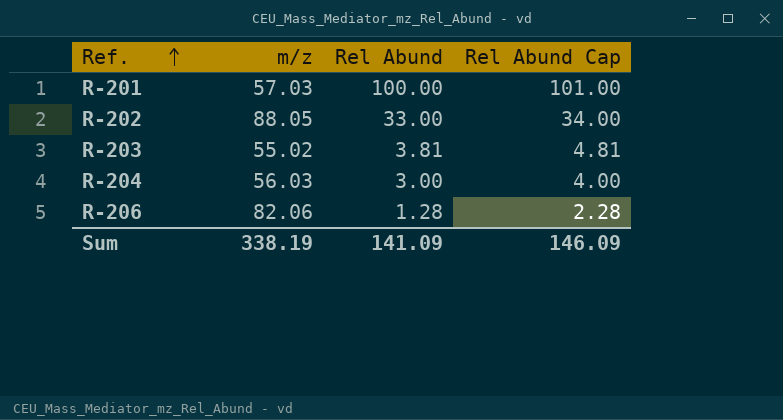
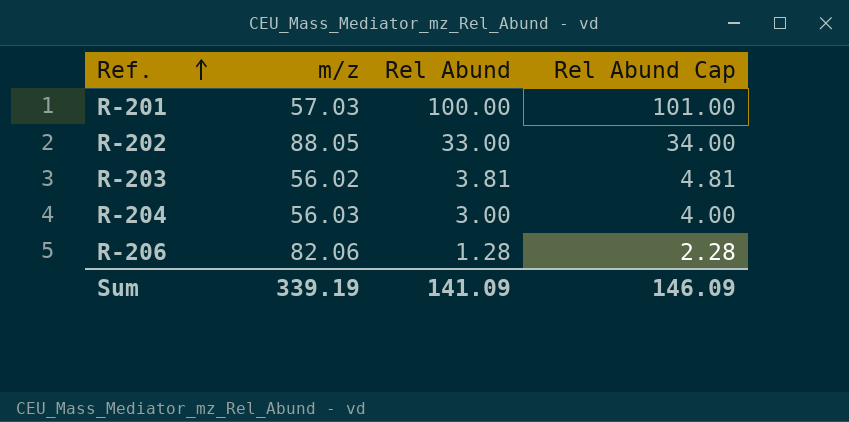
R-203 | m/z: 55.02 -> 56.02
Sum | m/z: 338.19 -> 339.19

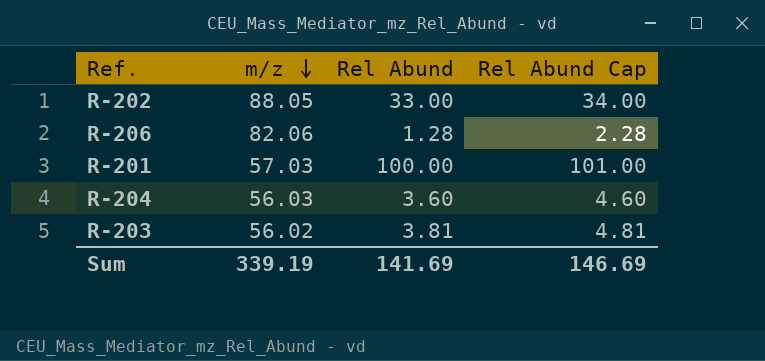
row order: Ref. ascending -> m/z descending
R-204 | Rel Abund: 3.00 -> 3.60
R-204 | Rel Abund Cap: 4.00 -> 4.60
Sum | Rel Abund: 141.09 -> 141.69
Sum | Rel Abund Cap: 146.09 -> 146.69

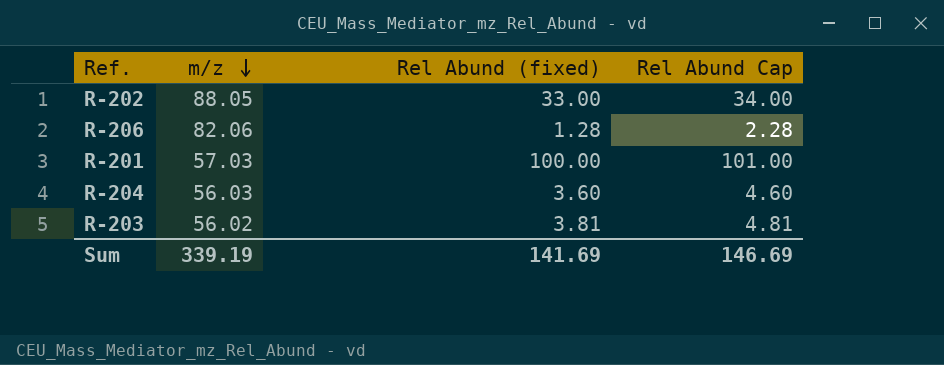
column name: Rel Abund -> Rel Abund (fixed)

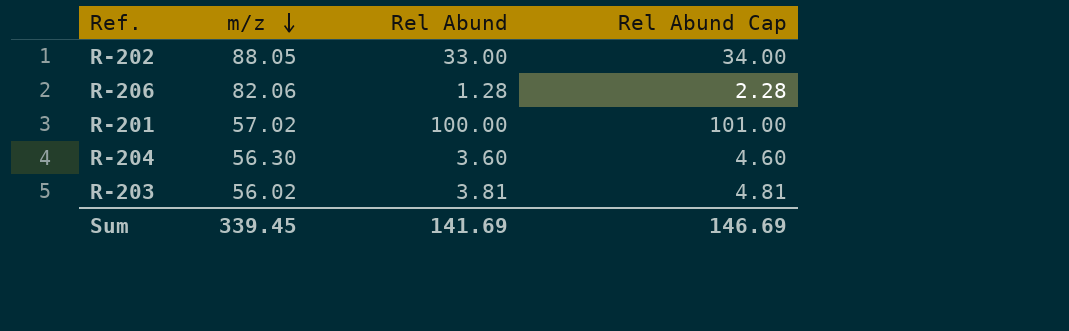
column name: Rel Abund (fixed) -> Rel Abund
R-201 | m/z: 57.03 -> 57.02
R-204 | m/z: 56.03 -> 56.30
Sum | m/z: 339.19 -> 339.45

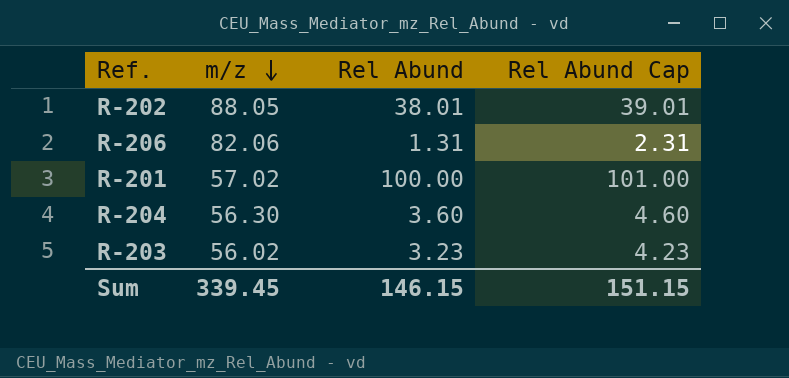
R-202 | Rel Abund: 33.00 -> 38.01
R-202 | Rel Abund Cap: 34.00 -> 39.01
R-206 | Rel Abund: 1.28 -> 1.31
R-206 | Rel Abund Cap: 2.28 -> 2.31
R-203 | Rel Abund: 3.81 -> 3.23
R-203 | Rel Abund Cap: 4.81 -> 4.23
Sum | Rel Abund: 141.69 -> 146.15
Sum | Rel Abund Cap: 146.69 -> 151.15

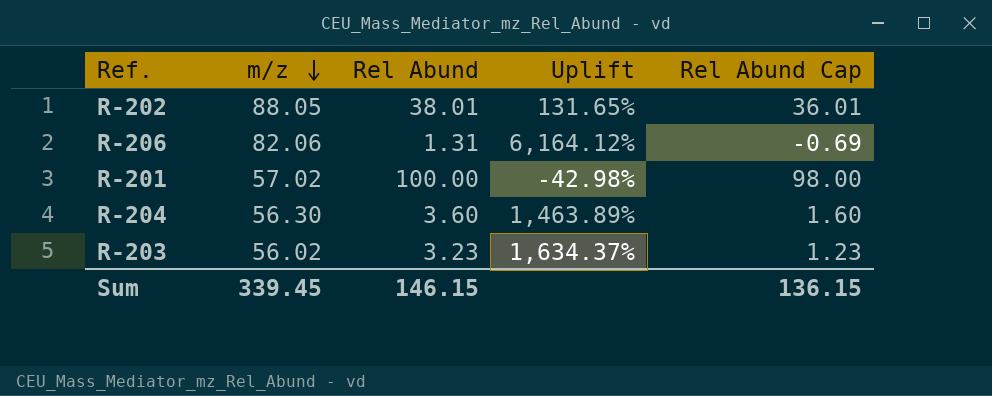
column Uplift | formula: none -> ([m/z] - [Rel Abund]) / [Rel Abund]
column Rel Abund Cap | formula: [Rel Abund] + 1 -> [Rel Abund] - 2
Sum | Rel Abund Cap: 151.15 -> 136.15

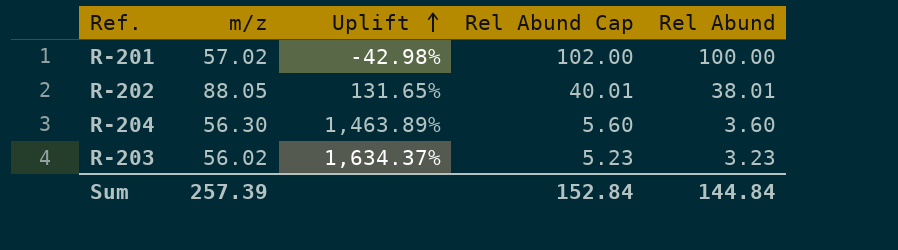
row order: m/z descending -> Uplift ascending
column Rel Abund Cap | formula: [Rel Abund] - 2 -> [Rel Abund] + 2
column Rel Abund | position: 3 -> 5
row R-206: 82.06 | 1.31 | 6,164.12% | -0.69 -> none
Sum | m/z: 339.45 -> 257.39
Sum | Rel Abund Cap: 136.15 -> 152.84
Sum | Rel Abund: 146.15 -> 144.84

